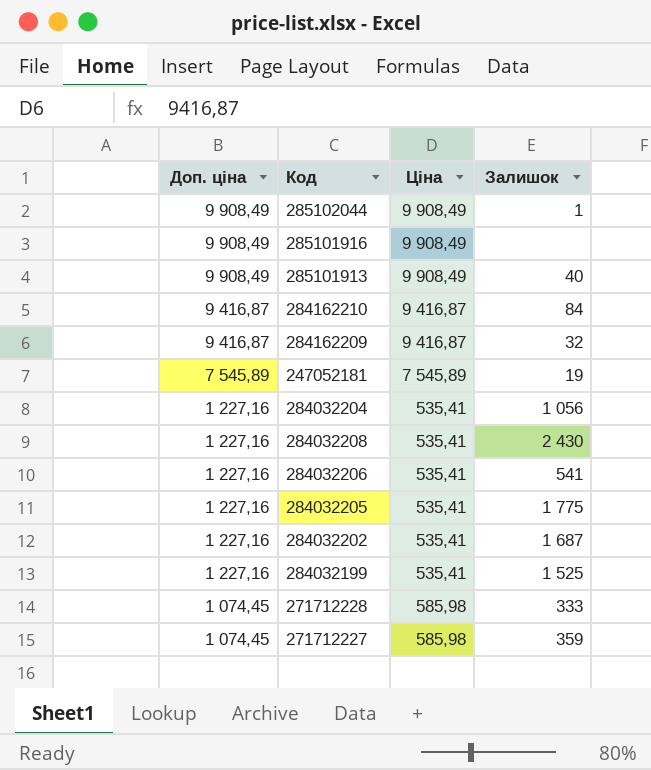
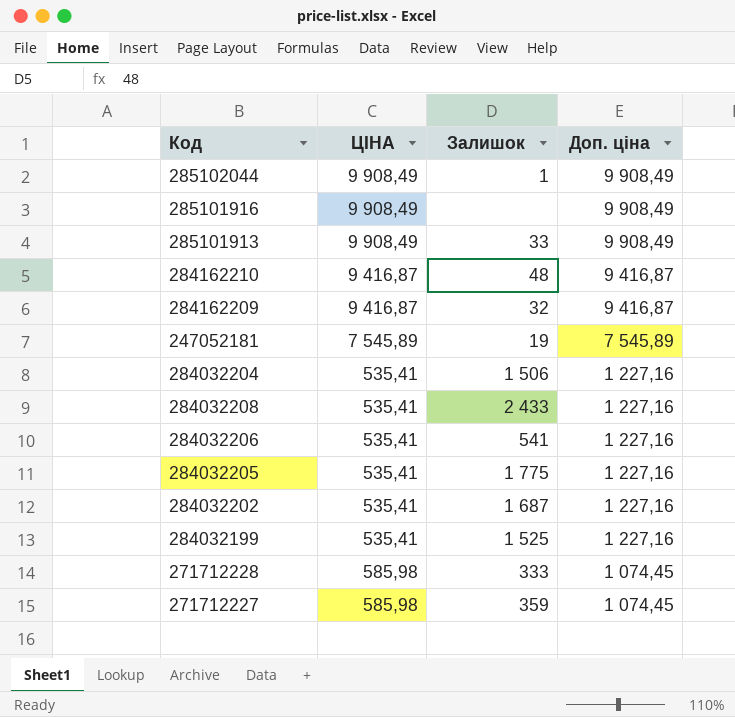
column name: Ціна -> ЦІНА
column Доп. ціна | position: 1 -> 4
285101913 | Залишок: 40 -> 33
284162210 | Залишок: 84 -> 48
284032204 | Залишок: 1 056 -> 1 506
284032208 | Залишок: 2 430 -> 2 433

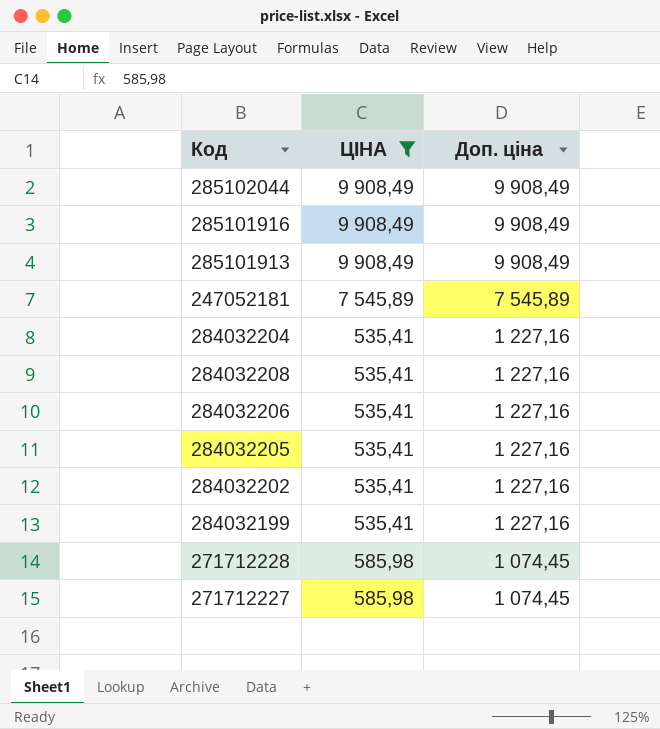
filter: none -> ЦІНА != 9 416,87
column Залишок | position: 3 -> none

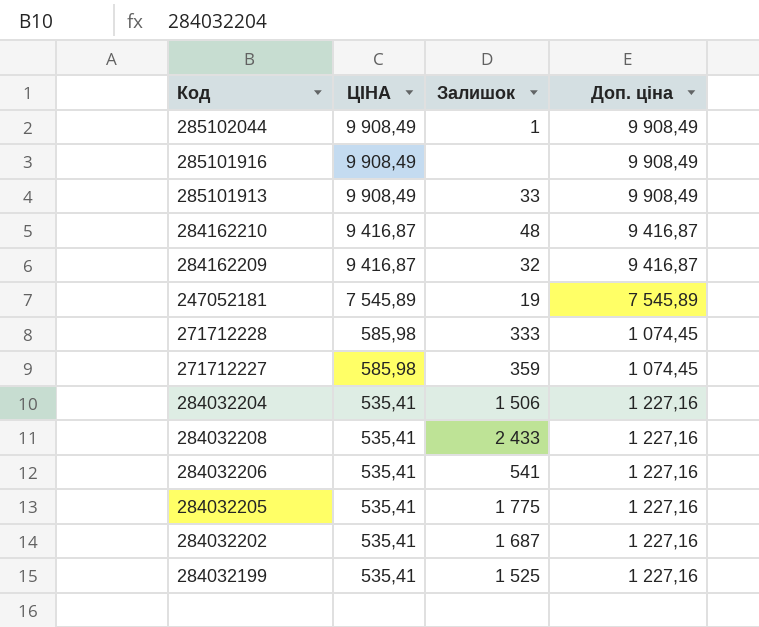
filter: ЦІНА != 9 416,87 -> none
row order: Доп. ціна descending -> ЦІНА descending
column Залишок | position: none -> 3

